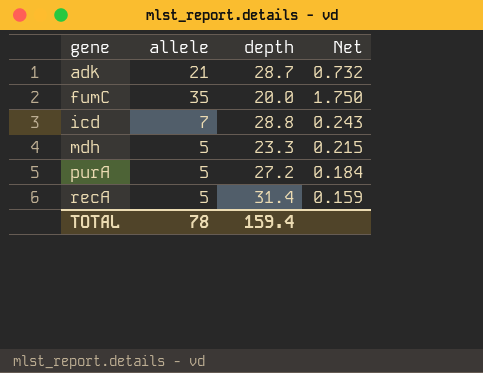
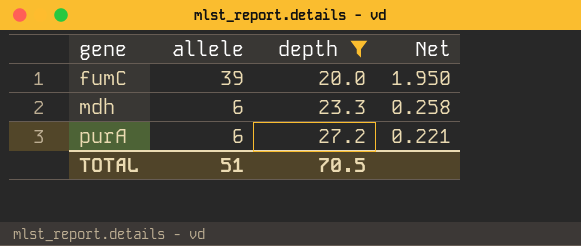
filter: none -> depth <= 27.2
fumC | allele: 35 -> 39
fumC | Net: 1.750 -> 1.950
mdh | allele: 5 -> 6
mdh | Net: 0.215 -> 0.258
purA | allele: 5 -> 6
purA | Net: 0.184 -> 0.221
TOTAL | allele: 78 -> 51
TOTAL | depth: 159.4 -> 70.5

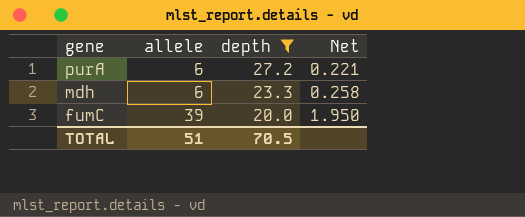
row order: gene ascending -> gene descending

